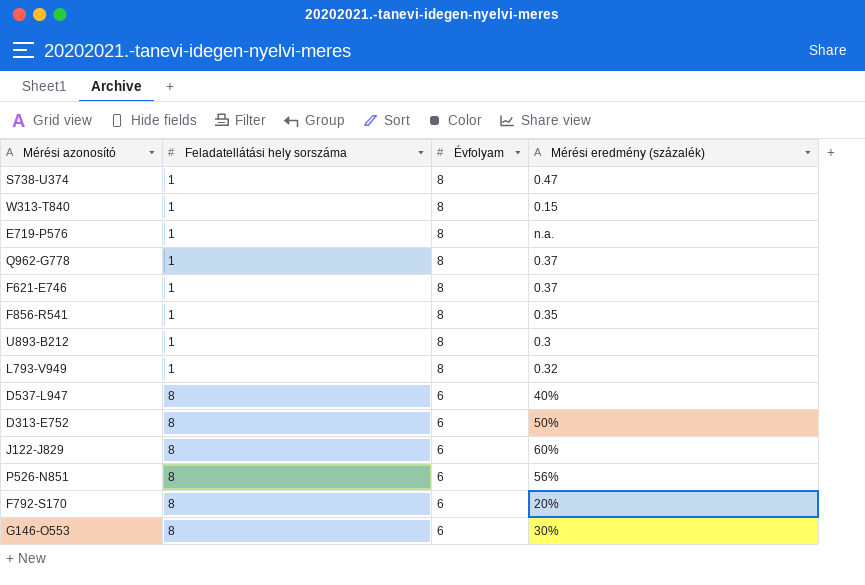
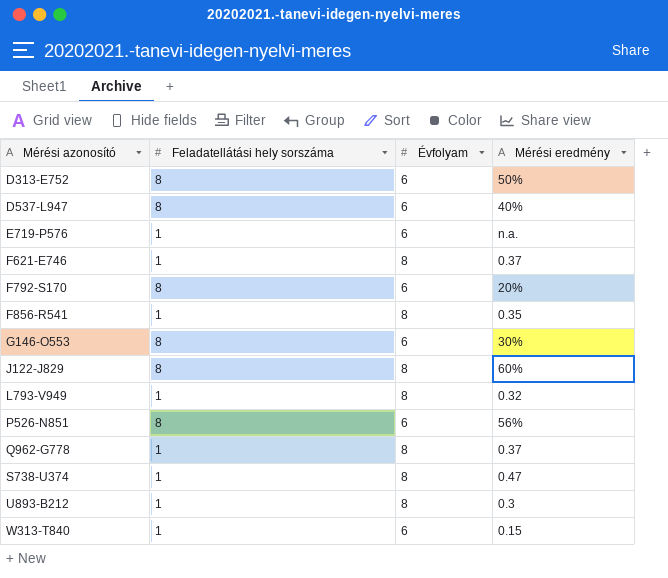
row order: Feladatellátási hely sorszáma ascending -> Mérési azonosító ascending
column name: Mérési eredmény (százalék) -> Mérési eredmény
E719-P576 | Évfolyam: 8 -> 6
J122-J829 | Évfolyam: 6 -> 8
W313-T840 | Évfolyam: 8 -> 6

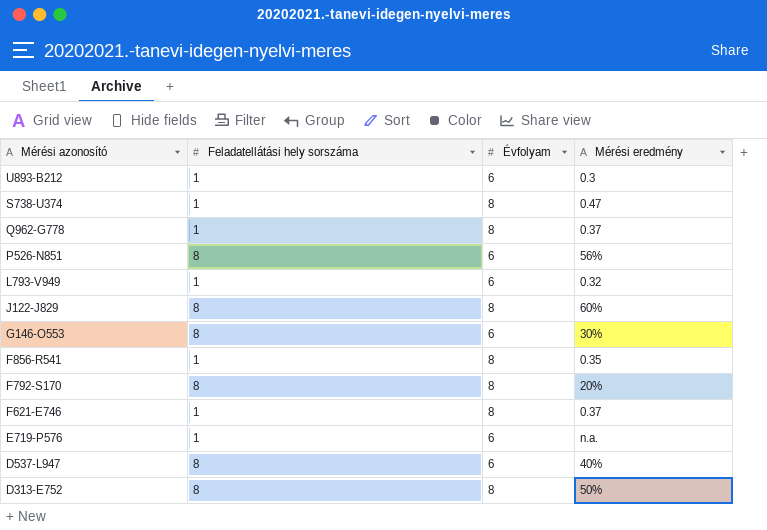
row order: Mérési azonosító ascending -> Mérési azonosító descending
row W313-T840: 1 | 6 | 0.15 -> none
U893-B212 | Évfolyam: 8 -> 6
L793-V949 | Évfolyam: 8 -> 6
F792-S170 | Évfolyam: 6 -> 8
D313-E752 | Évfolyam: 6 -> 8

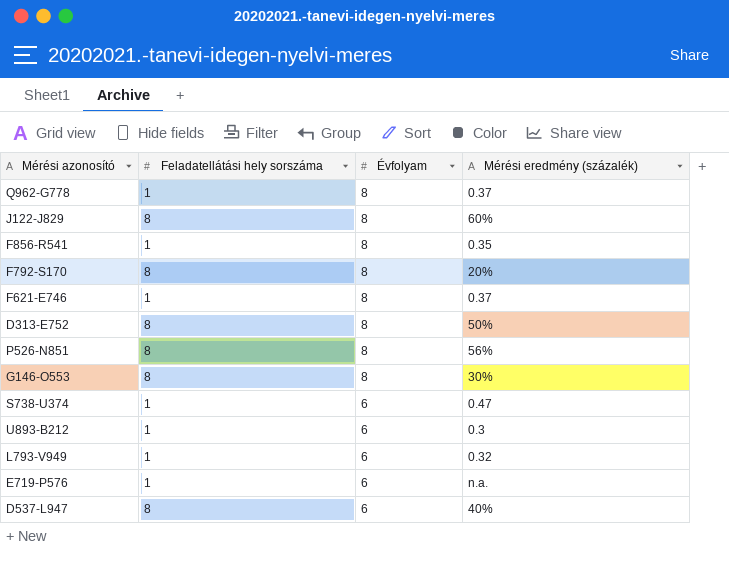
row order: Mérési azonosító descending -> Évfolyam descending
column name: Mérési eredmény -> Mérési eredmény (százalék)
P526-N851 | Évfolyam: 6 -> 8
G146-O553 | Évfolyam: 6 -> 8
S738-U374 | Évfolyam: 8 -> 6

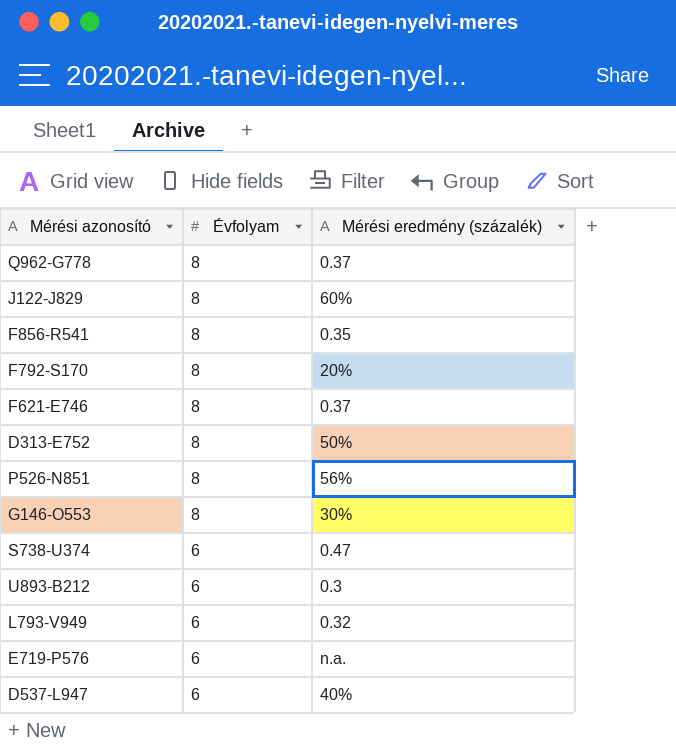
column Feladatellátási hely sorszáma | position: 2 -> none

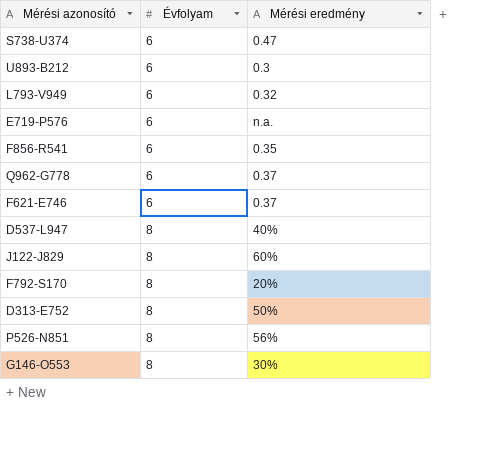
row order: Évfolyam descending -> Évfolyam ascending
column name: Mérési eredmény (százalék) -> Mérési eredmény
F856-R541 | Évfolyam: 8 -> 6
Q962-G778 | Évfolyam: 8 -> 6
F621-E746 | Évfolyam: 8 -> 6
D537-L947 | Évfolyam: 6 -> 8

